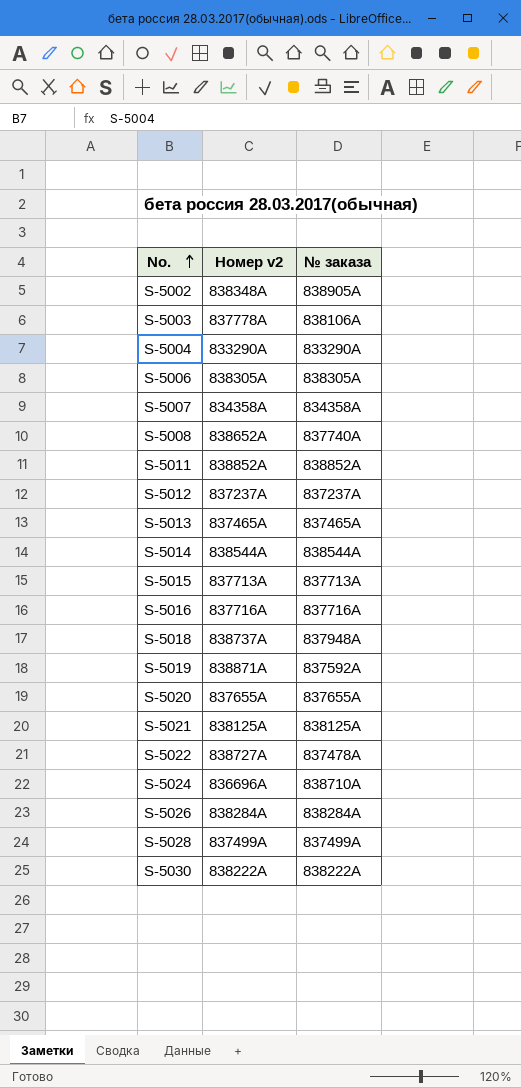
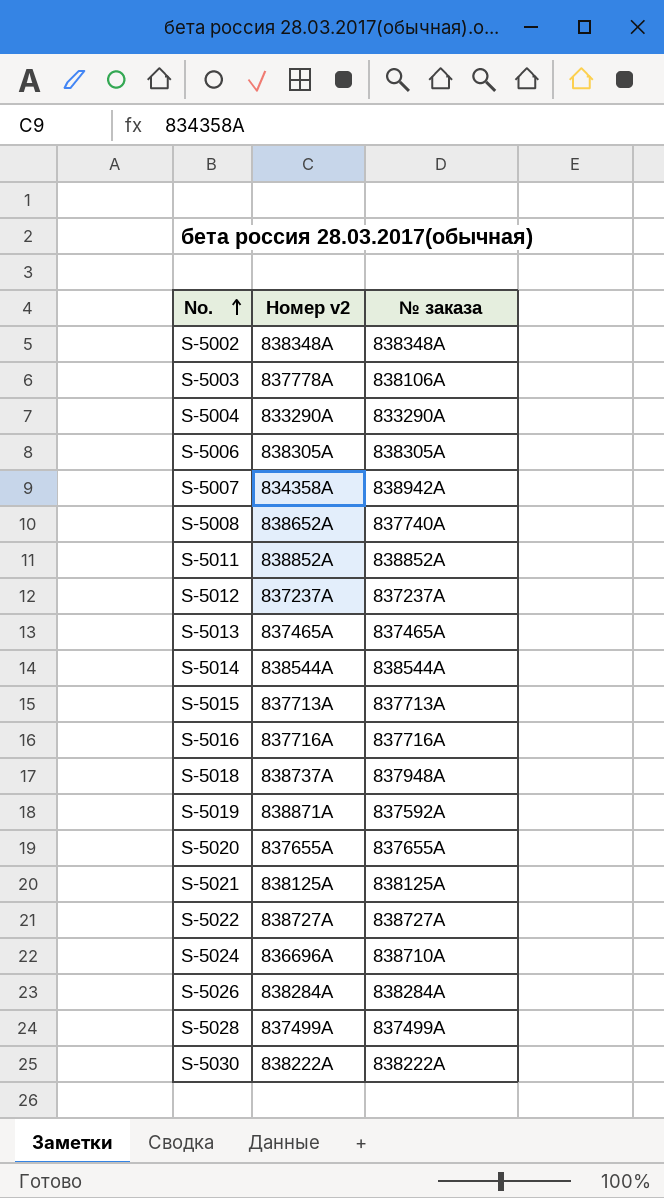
S-5002 | № заказа: 838905A -> 838348A
S-5007 | № заказа: 834358A -> 838942A
S-5022 | № заказа: 837478A -> 838727A

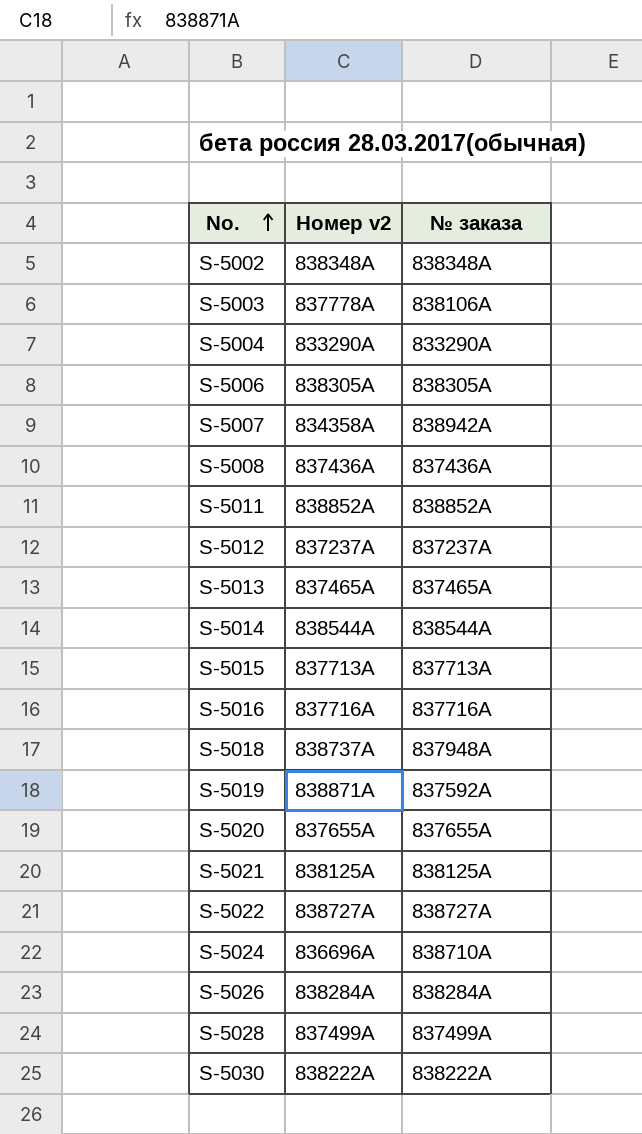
S-5008 | Номер v2: 838652A -> 837436A
S-5008 | № заказа: 837740A -> 837436A

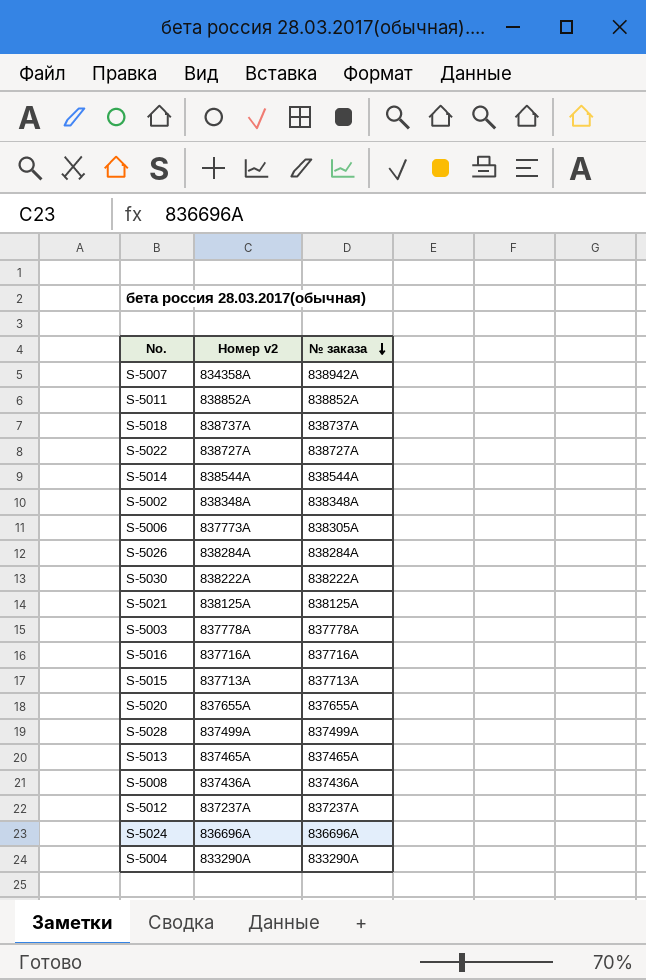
row order: No. ascending -> № заказа descending
row S-5019: 838871A | 837592A -> none
S-5018 | № заказа: 837948A -> 838737A
S-5006 | Номер v2: 838305A -> 837773A
S-5003 | № заказа: 838106A -> 837778A
S-5024 | № заказа: 838710A -> 836696A

